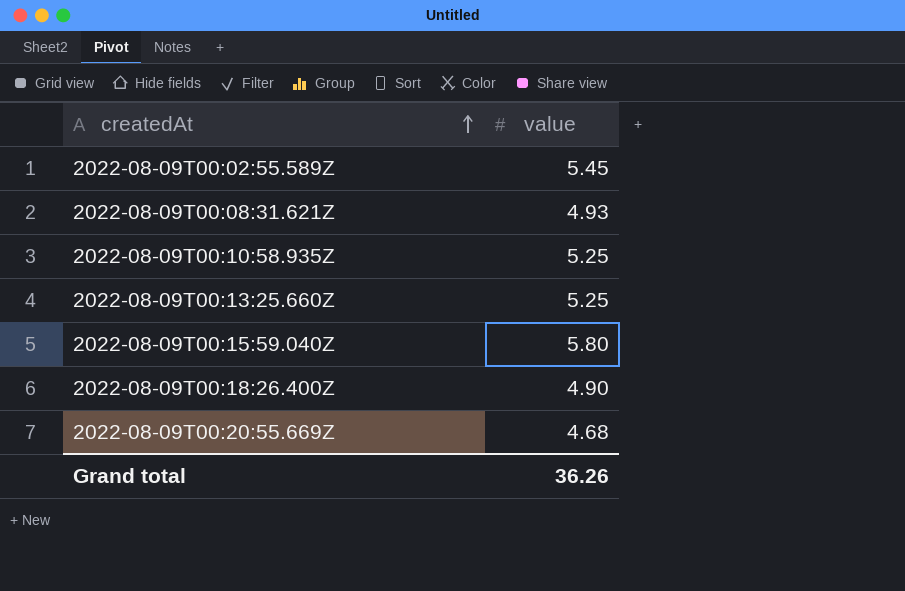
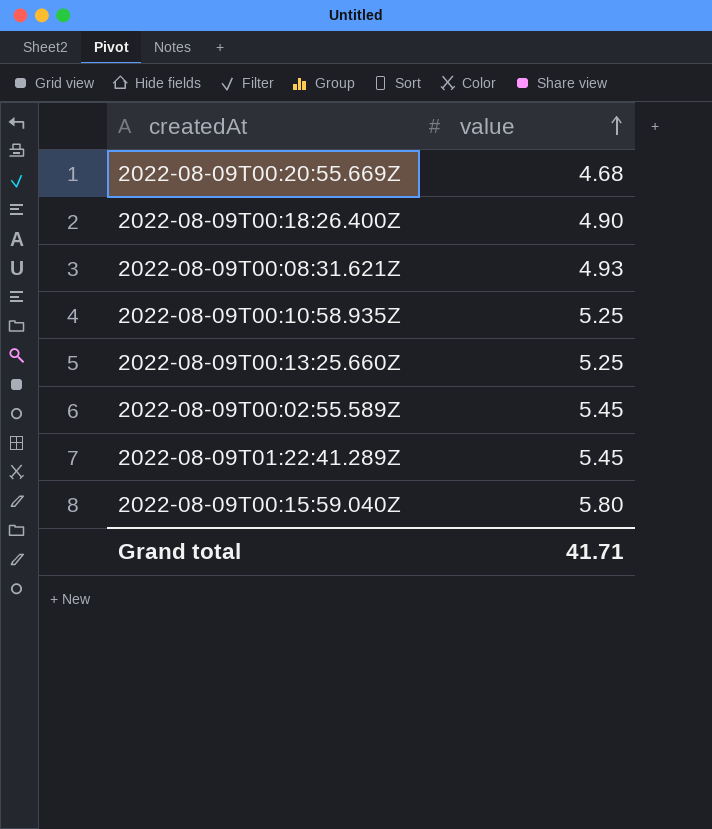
row order: createdAt ascending -> value ascending
row 2022-08-09T01:22:41.289Z: none -> 5.45
Grand total | value: 36.26 -> 41.71

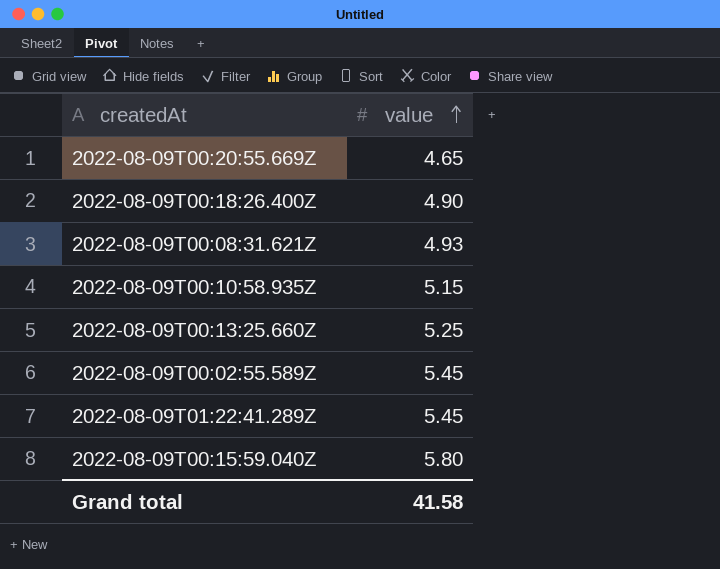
2022-08-09T00:20:55.669Z | value: 4.68 -> 4.65
2022-08-09T00:10:58.935Z | value: 5.25 -> 5.15
Grand total | value: 41.71 -> 41.58

